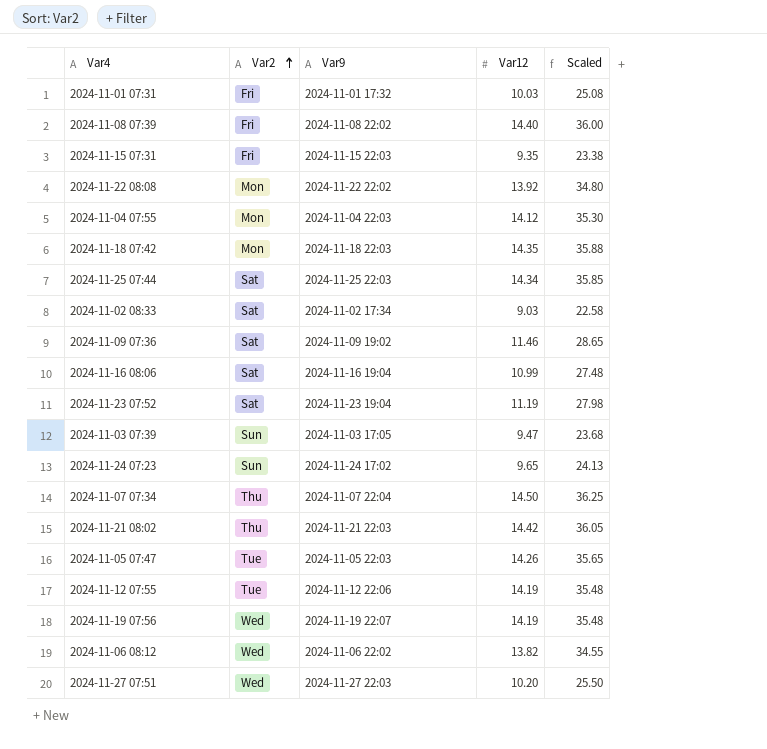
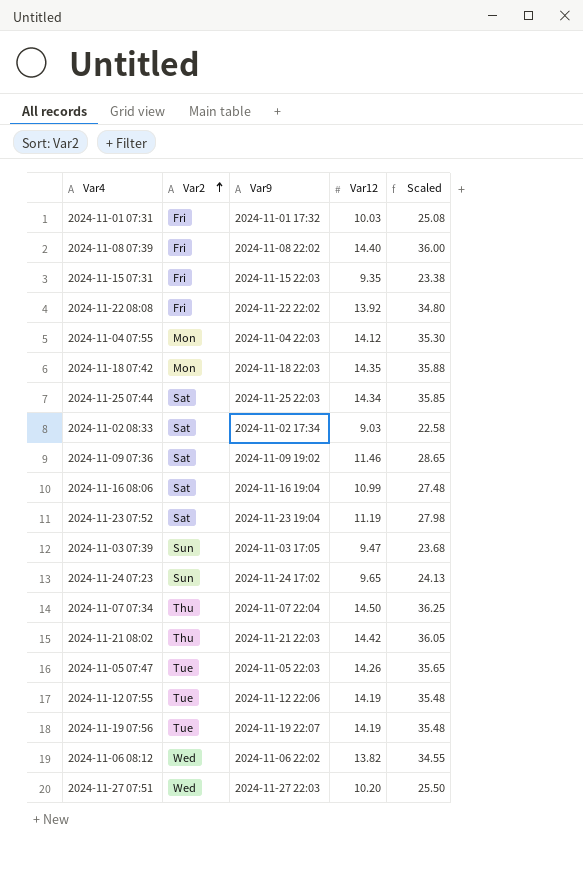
2024-11-22 08:08 | Var2: Mon -> Fri
2024-11-19 07:56 | Var2: Wed -> Tue

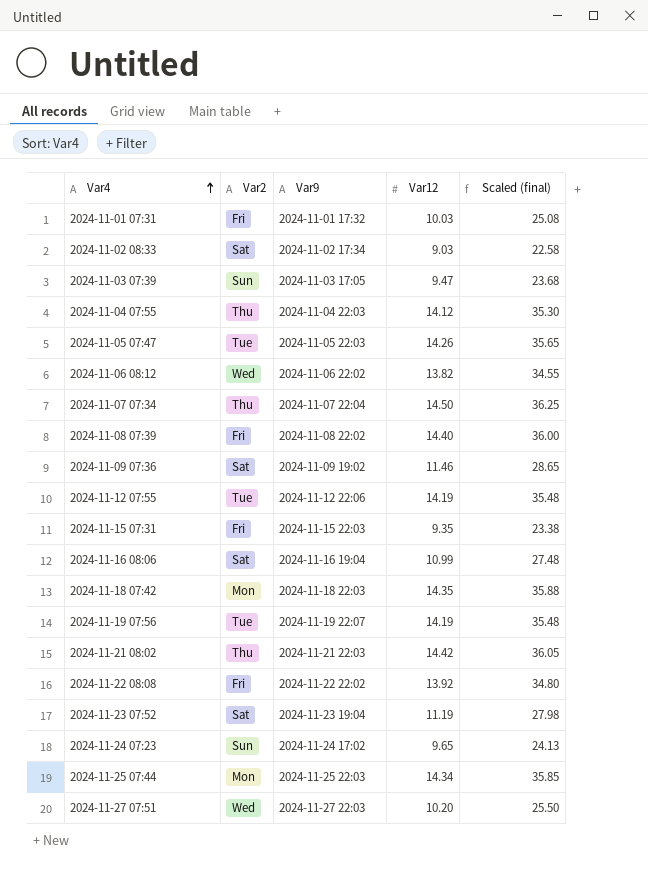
row order: Var2 ascending -> Var4 ascending
column name: Scaled -> Scaled (final)
2024-11-04 07:55 | Var2: Mon -> Thu
2024-11-25 07:44 | Var2: Sat -> Mon

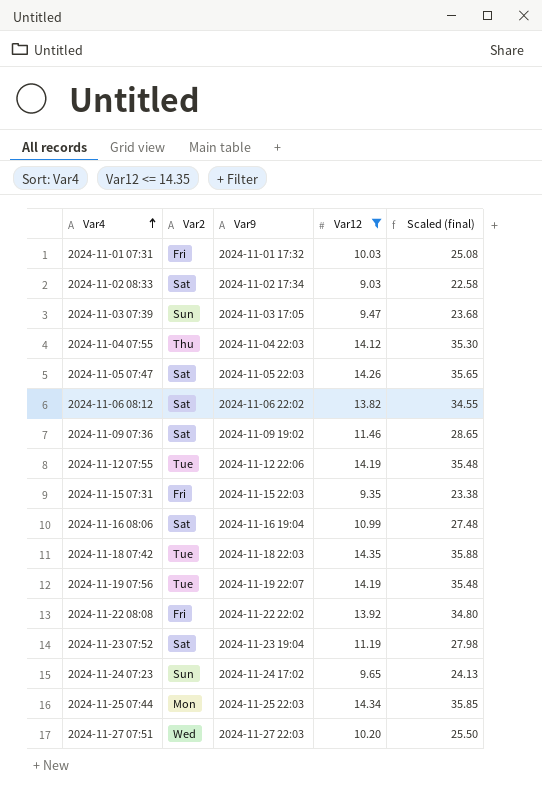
filter: none -> Var12 <= 14.35
2024-11-05 07:47 | Var2: Tue -> Sat
2024-11-06 08:12 | Var2: Wed -> Sat
2024-11-18 07:42 | Var2: Mon -> Tue

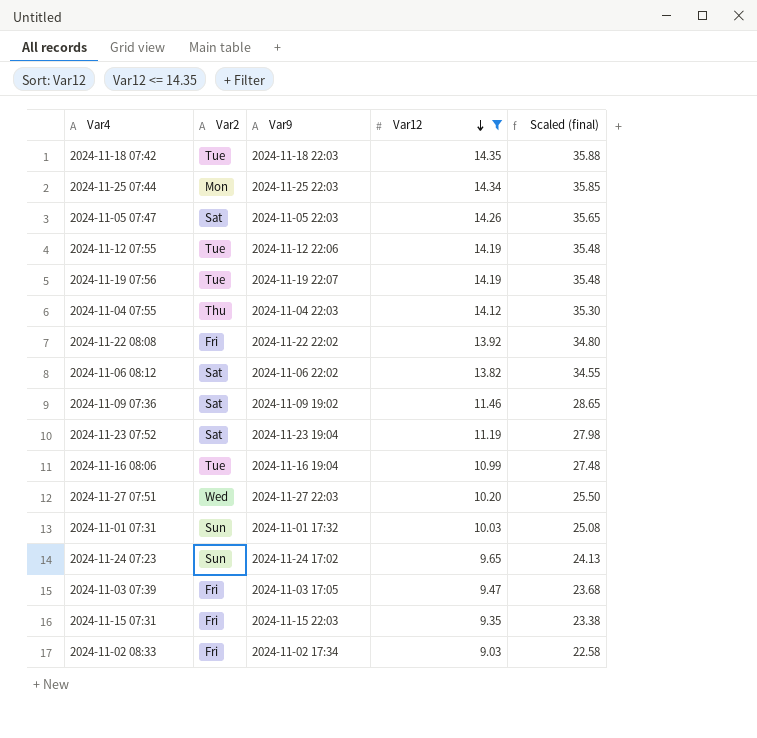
row order: Var4 ascending -> Var12 descending
2024-11-16 08:06 | Var2: Sat -> Tue
2024-11-01 07:31 | Var2: Fri -> Sun
2024-11-03 07:39 | Var2: Sun -> Fri
2024-11-02 08:33 | Var2: Sat -> Fri

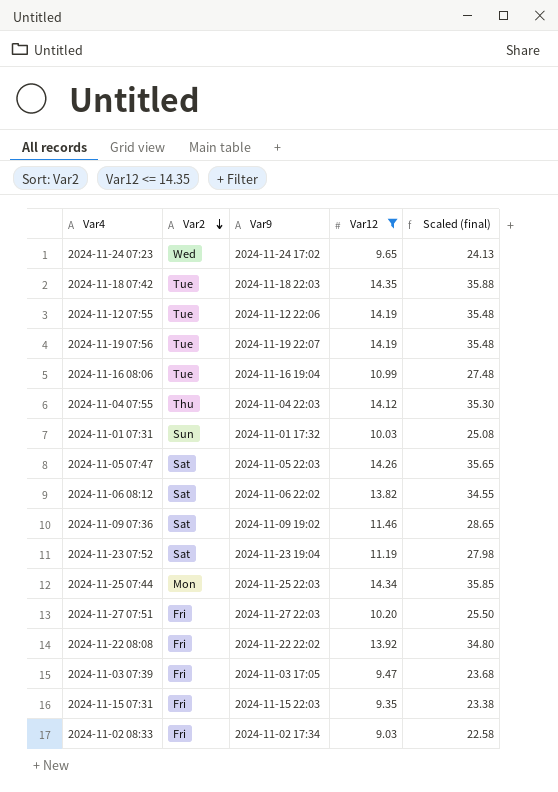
row order: Var12 descending -> Var2 descending
2024-11-24 07:23 | Var2: Sun -> Wed
2024-11-27 07:51 | Var2: Wed -> Fri

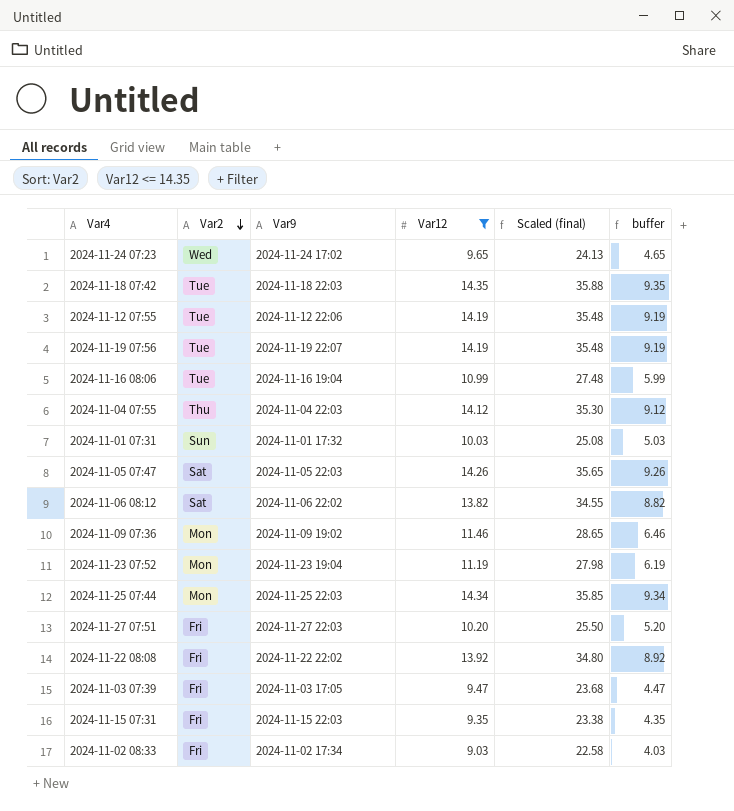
column buffer | formula: none -> [Var12] - 5
2024-11-09 07:36 | Var2: Sat -> Mon
2024-11-23 07:52 | Var2: Sat -> Mon

